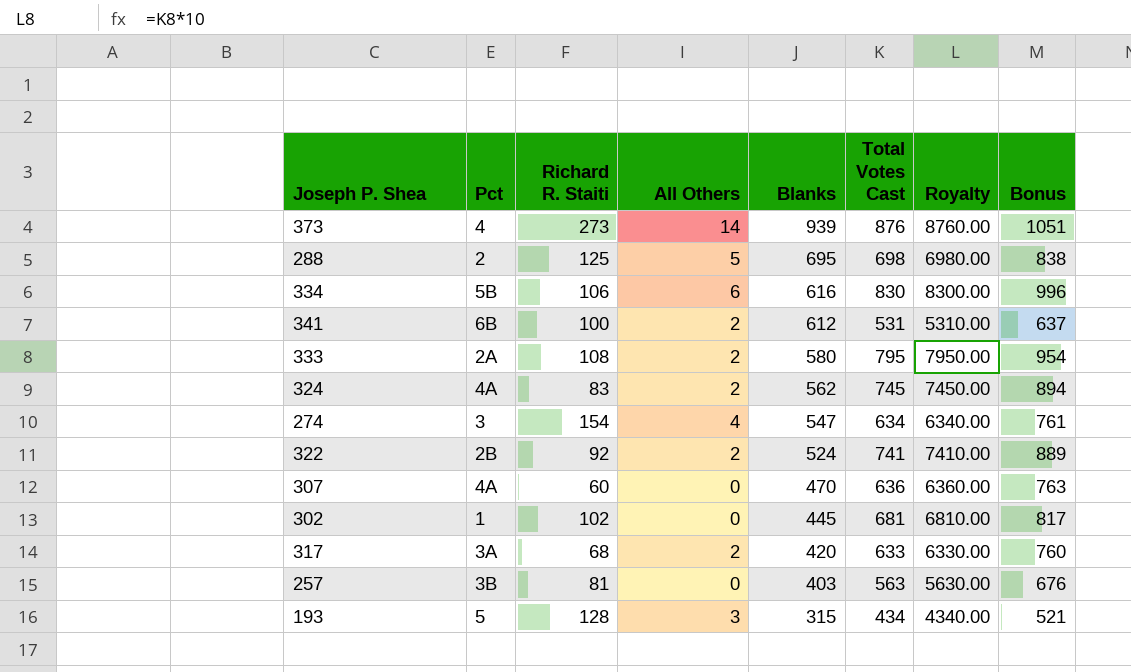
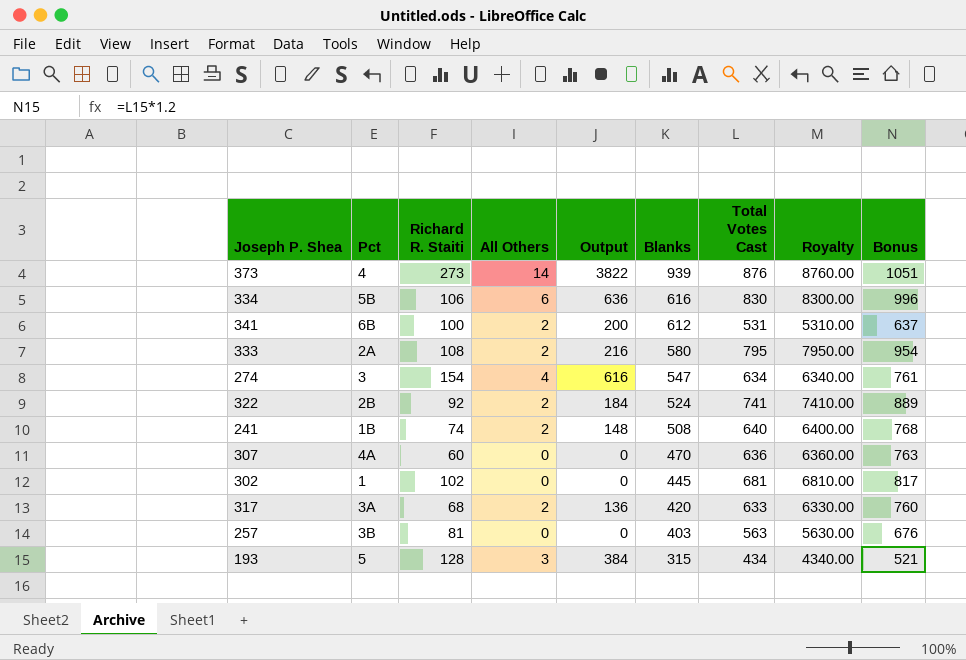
column Output | formula: none -> [Richard R. Staiti] * [All Others]
row 288: 2 | 125 | 5 | 695 | 698 | 6980.00 | 838 -> none
row 324: 4A | 83 | 2 | 562 | 745 | 7450.00 | 894 -> none
row 241: none -> 1B | 74 | 2 | 148 | 508 | 640 | 6400.00 | 768

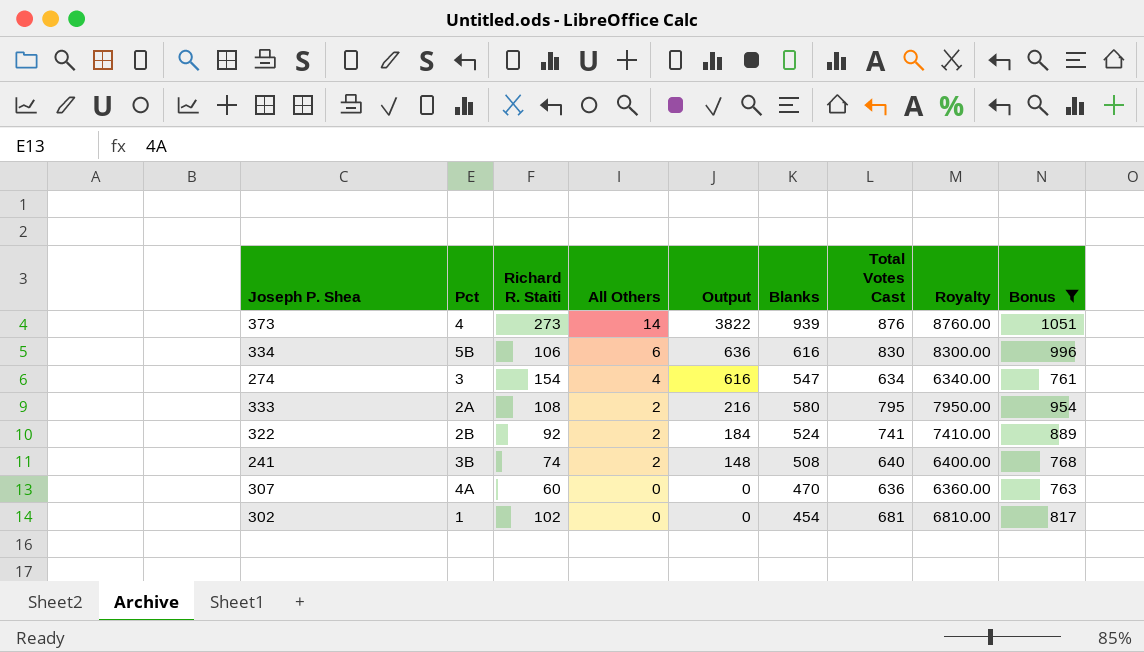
filter: none -> Bonus >= 761
row order: Blanks descending -> All Others descending
241 | Pct: 1B -> 3B
302 | Blanks: 445 -> 454

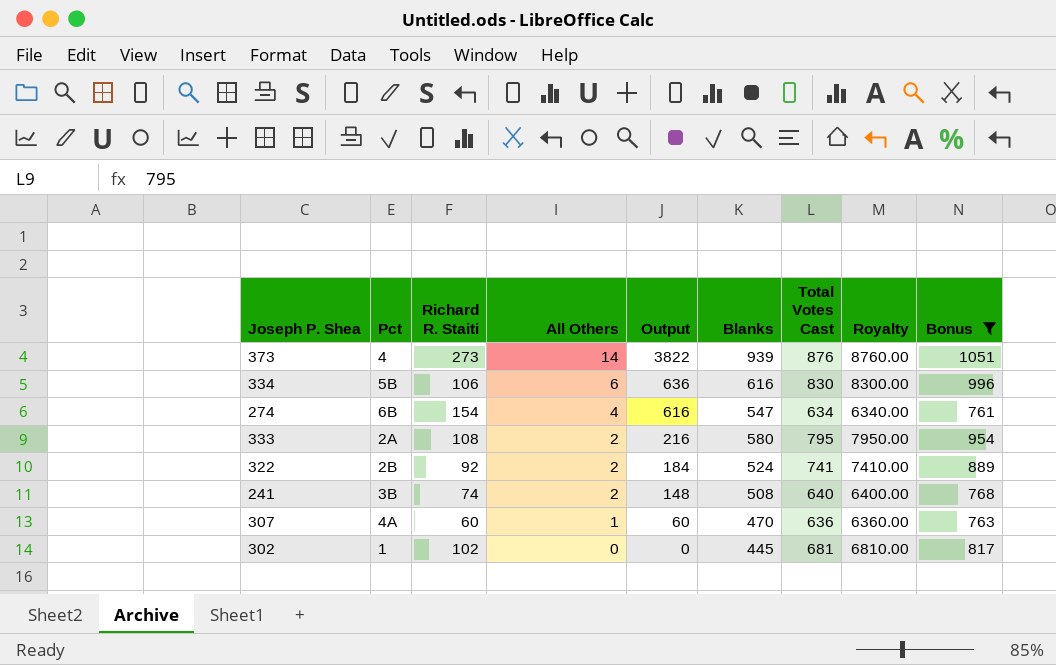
274 | Pct: 3 -> 6B
307 | All Others: 0 -> 1
307 | Output: 0 -> 60
302 | Blanks: 454 -> 445

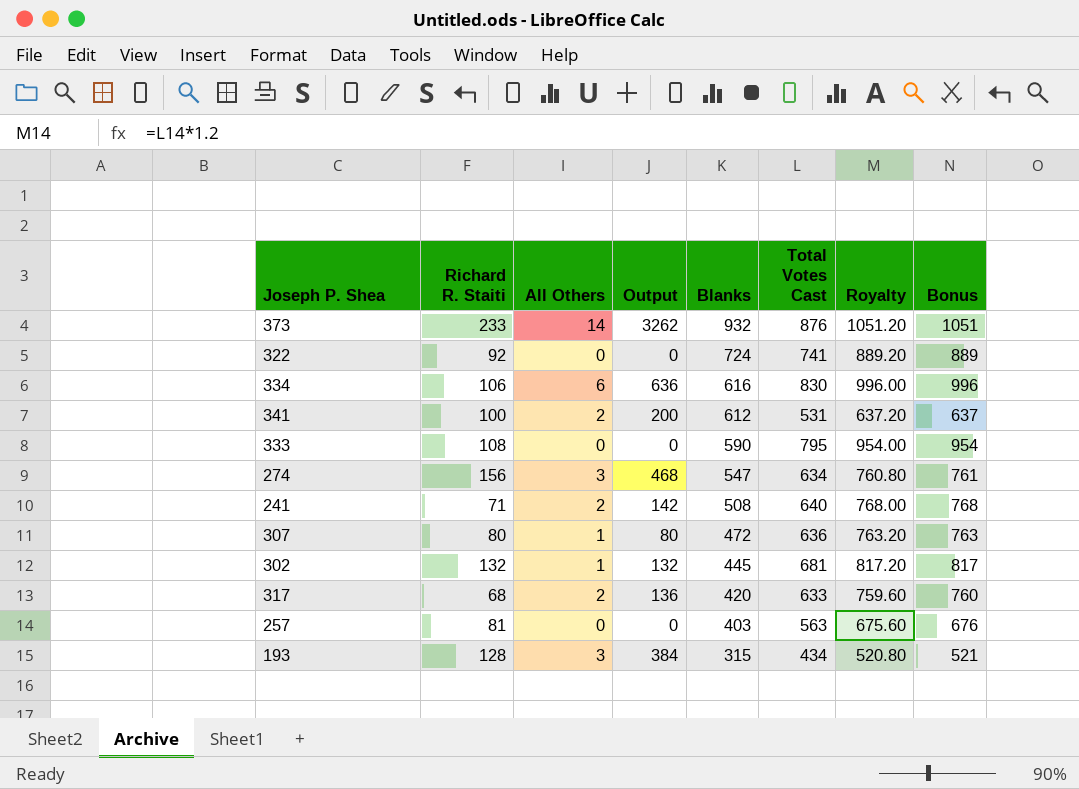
filter: Bonus >= 761 -> none
row order: All Others descending -> Blanks descending
column Pct | position: 2 -> none
column Royalty | formula: [Total Votes Cast] * 10 -> [Total Votes Cast] * 1.2
373 | Richard R. Staiti: 273 -> 233
373 | Output: 3822 -> 3262
373 | Blanks: 939 -> 932
322 | All Others: 2 -> 0
322 | Output: 184 -> 0
322 | Blanks: 524 -> 724
333 | All Others: 2 -> 0
333 | Output: 216 -> 0
333 | Blanks: 580 -> 590
274 | Richard R. Staiti: 154 -> 156
274 | All Others: 4 -> 3
274 | Output: 616 -> 468
241 | Richard R. Staiti: 74 -> 71
241 | Output: 148 -> 142
307 | Richard R. Staiti: 60 -> 80
307 | Output: 60 -> 80
307 | Blanks: 470 -> 472
302 | Richard R. Staiti: 102 -> 132
302 | All Others: 0 -> 1
302 | Output: 0 -> 132

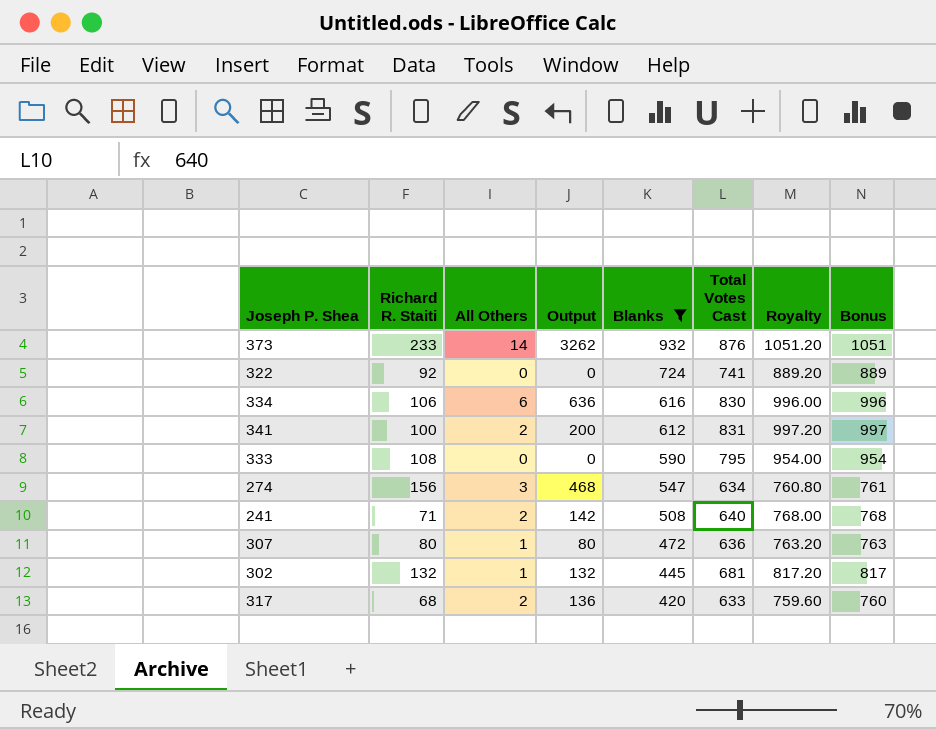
filter: none -> Blanks >= 420
341 | Total Votes Cast: 531 -> 831
341 | Royalty: 637.20 -> 997.20
341 | Bonus: 637 -> 997

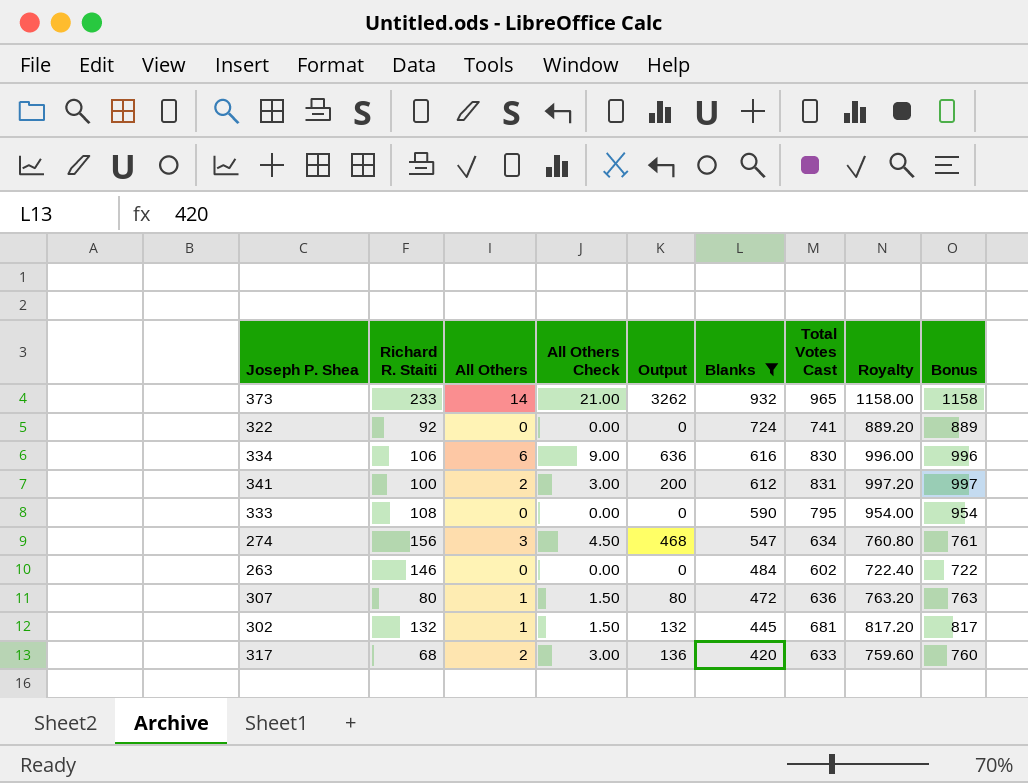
column All Others Check | formula: none -> [All Others] * 1.5
row 241: 71 | 2 | 142 | 508 | 640 | 768.00 | 768 -> none
373 | Total Votes Cast: 876 -> 965
373 | Royalty: 1051.20 -> 1158.00
373 | Bonus: 1051 -> 1158
row 263: none -> 146 | 0 | 0.00 | 0 | 484 | 602 | 722.40 | 722

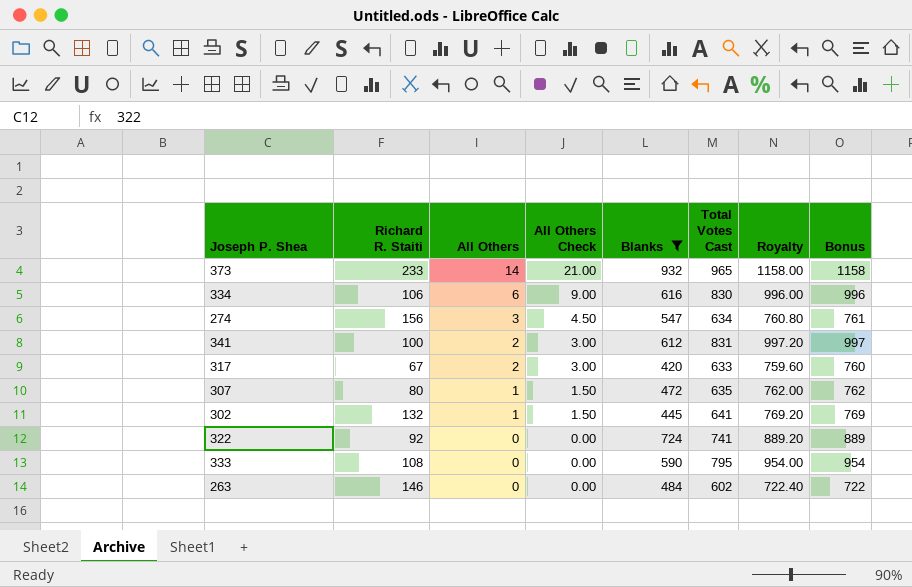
row order: Blanks descending -> All Others descending
column Output | formula: [Richard R. Staiti] * [All Others] -> none
317 | Richard R. Staiti: 68 -> 67
307 | Total Votes Cast: 636 -> 635
307 | Royalty: 763.20 -> 762.00
307 | Bonus: 763 -> 762
302 | Total Votes Cast: 681 -> 641
302 | Royalty: 817.20 -> 769.20
302 | Bonus: 817 -> 769

